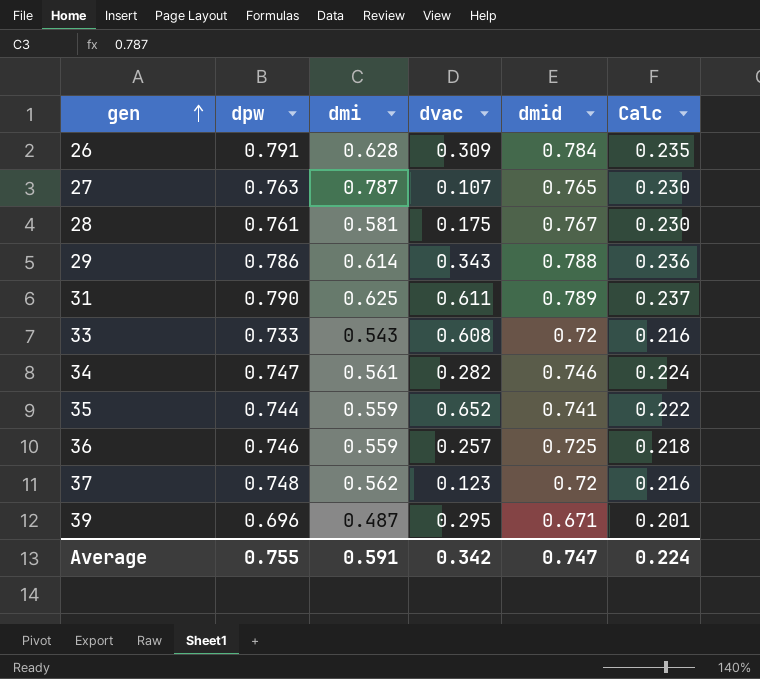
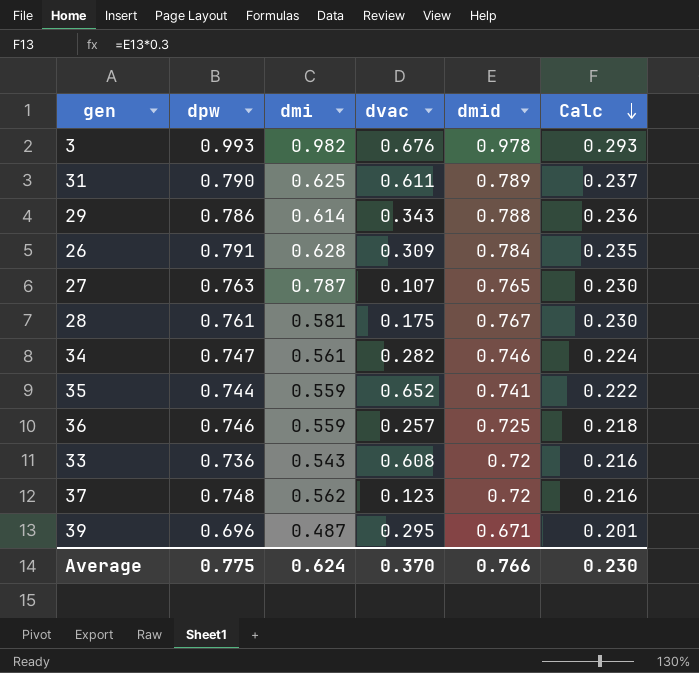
row order: gen ascending -> Calc descending
row 3: none -> 0.993 | 0.982 | 0.676 | 0.978 | 0.293
33 | dpw: 0.733 -> 0.736
Average | dpw: 0.755 -> 0.775
Average | dmi: 0.591 -> 0.624
Average | dvac: 0.342 -> 0.370
Average | dmid: 0.747 -> 0.766
Average | Calc: 0.224 -> 0.230

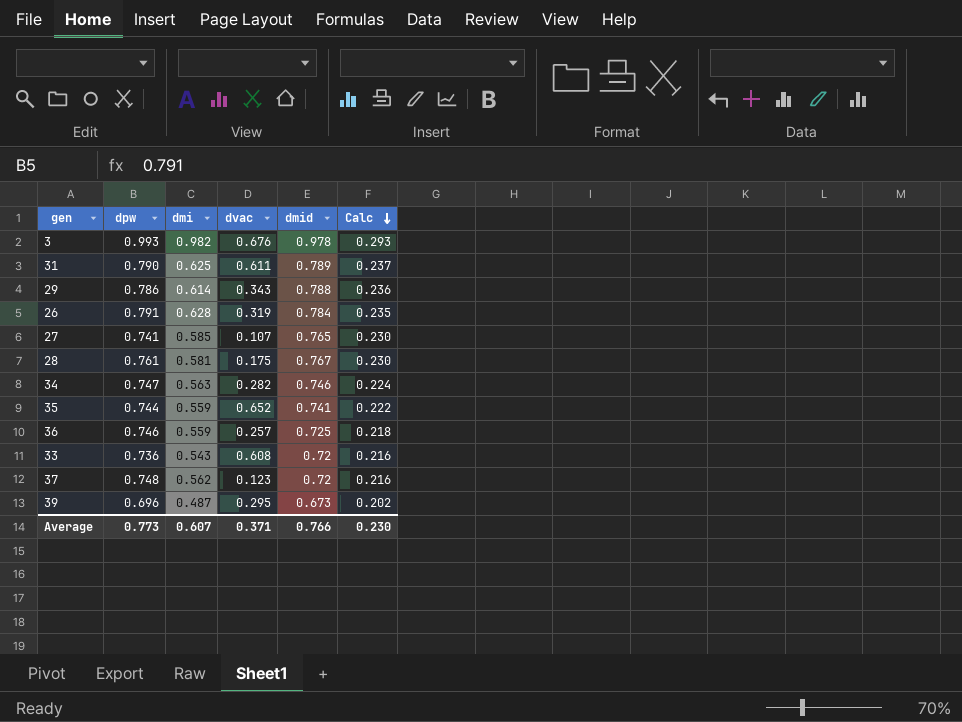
26 | dvac: 0.309 -> 0.319
27 | dpw: 0.763 -> 0.741
27 | dmi: 0.787 -> 0.585
34 | dmi: 0.561 -> 0.563
39 | dmid: 0.671 -> 0.673
39 | Calc: 0.201 -> 0.202
Average | dpw: 0.775 -> 0.773
Average | dmi: 0.624 -> 0.607
Average | dvac: 0.370 -> 0.371

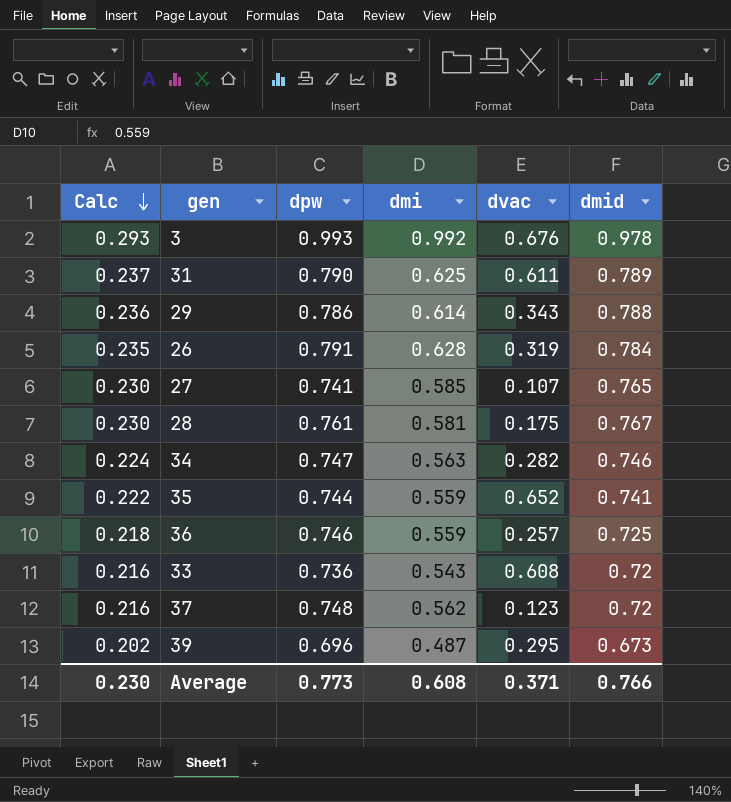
column Calc | position: 6 -> 1
3 | dmi: 0.982 -> 0.992
Average | dmi: 0.607 -> 0.608

